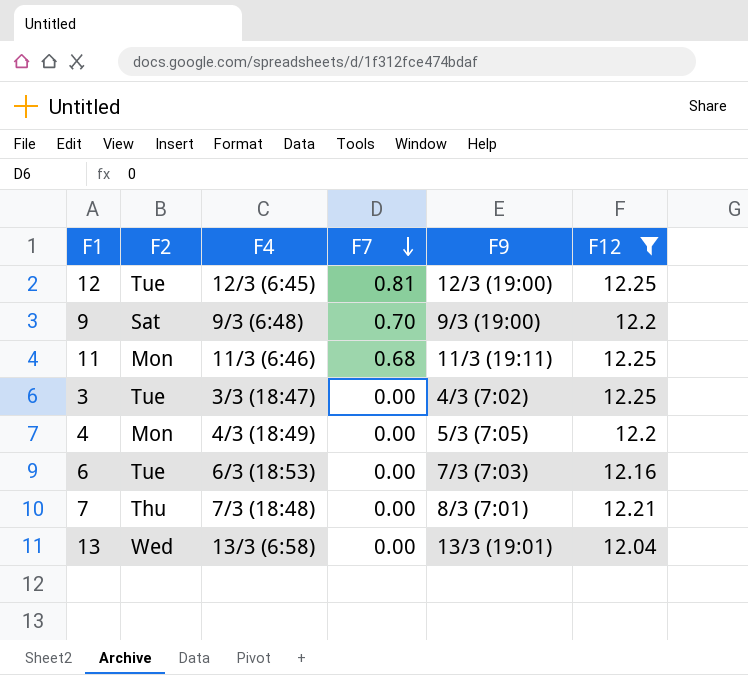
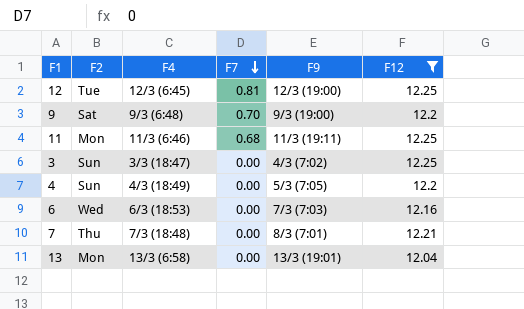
3 | F2: Tue -> Sun
4 | F2: Mon -> Sun
6 | F2: Tue -> Wed
13 | F2: Wed -> Mon

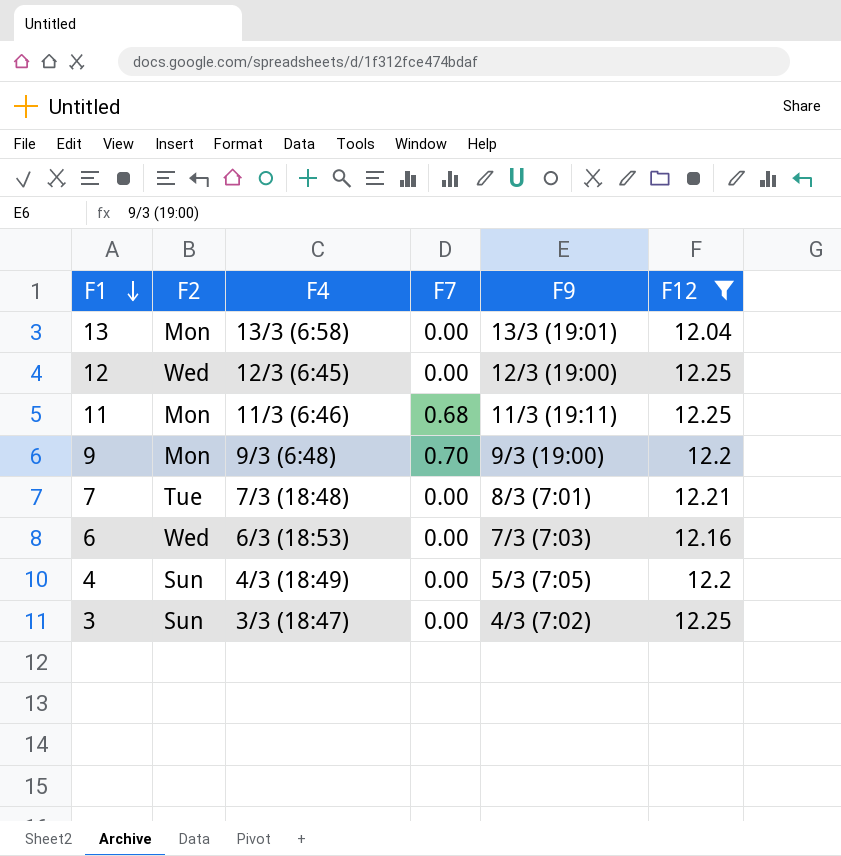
row order: F7 descending -> F1 descending
12 | F2: Tue -> Wed
12 | F7: 0.81 -> 0.00
9 | F2: Sat -> Mon
7 | F2: Thu -> Tue

